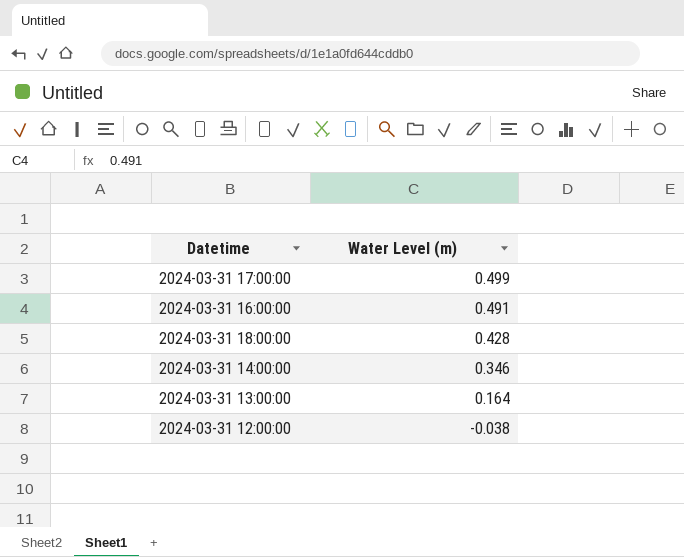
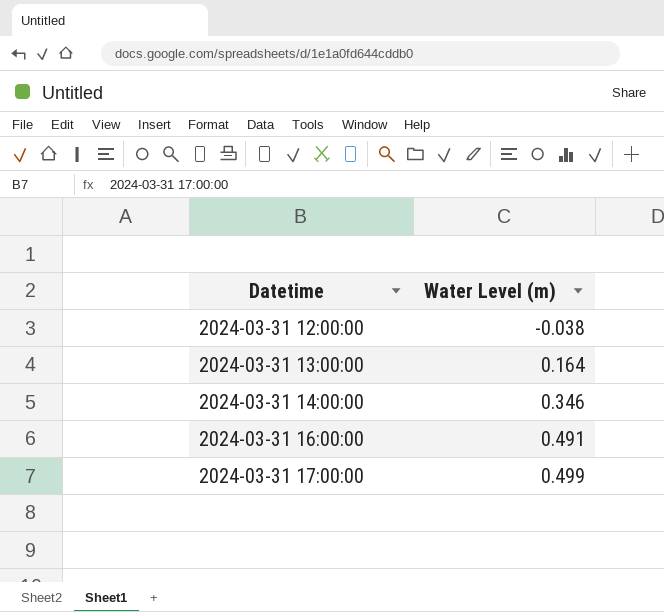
row order: Water Level (m) descending -> Datetime ascending
row 2024-03-31 18:00:00: 0.428 -> none

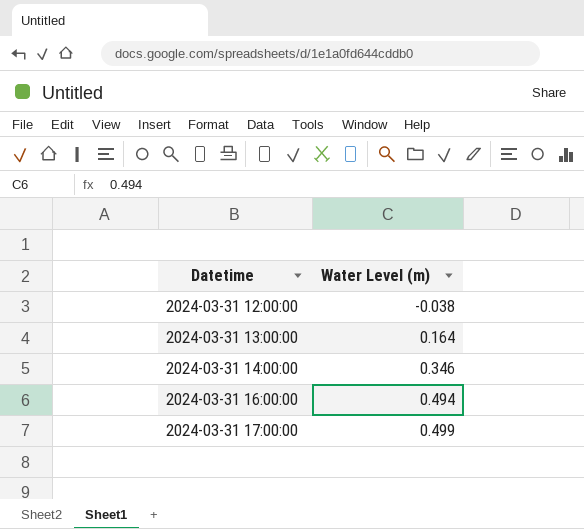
2024-03-31 16:00:00 | Water Level (m): 0.491 -> 0.494

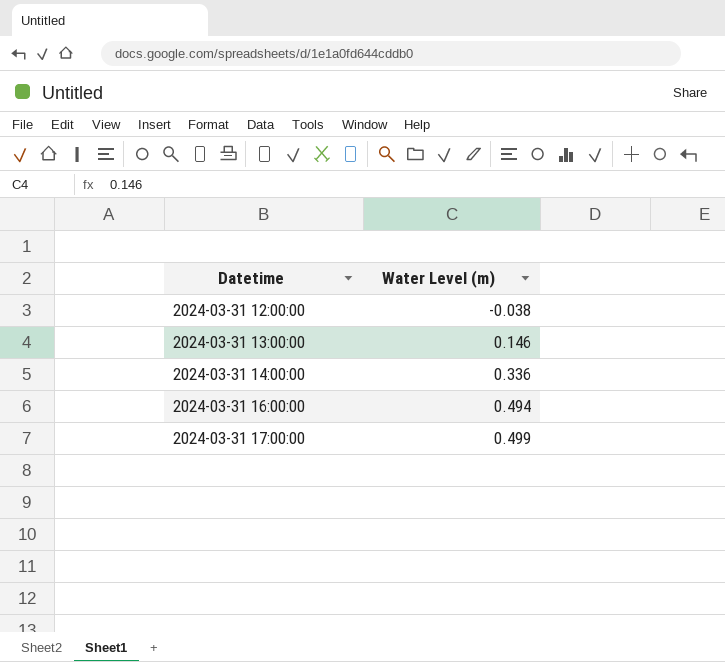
2024-03-31 13:00:00 | Water Level (m): 0.164 -> 0.146
2024-03-31 14:00:00 | Water Level (m): 0.346 -> 0.336

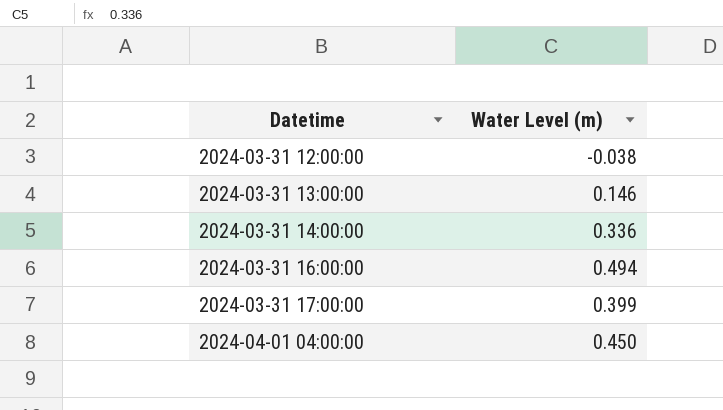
2024-03-31 17:00:00 | Water Level (m): 0.499 -> 0.399
row 2024-04-01 04:00:00: none -> 0.450

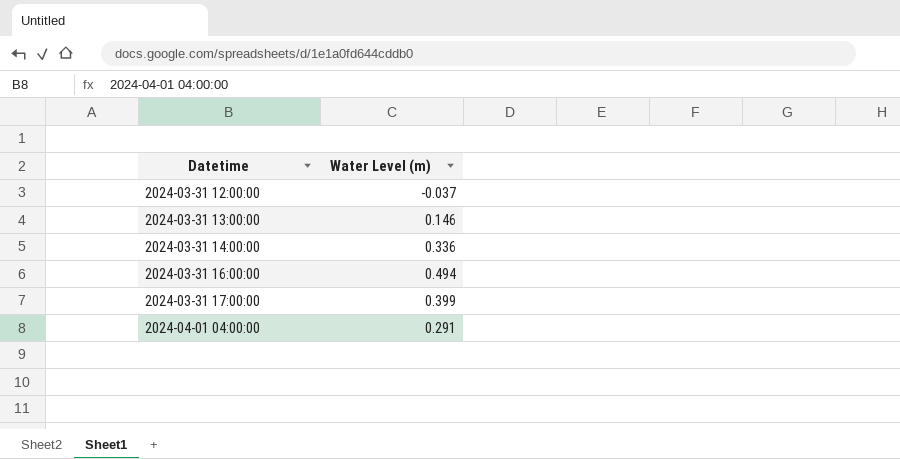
2024-03-31 12:00:00 | Water Level (m): -0.038 -> -0.037
2024-04-01 04:00:00 | Water Level (m): 0.450 -> 0.291

